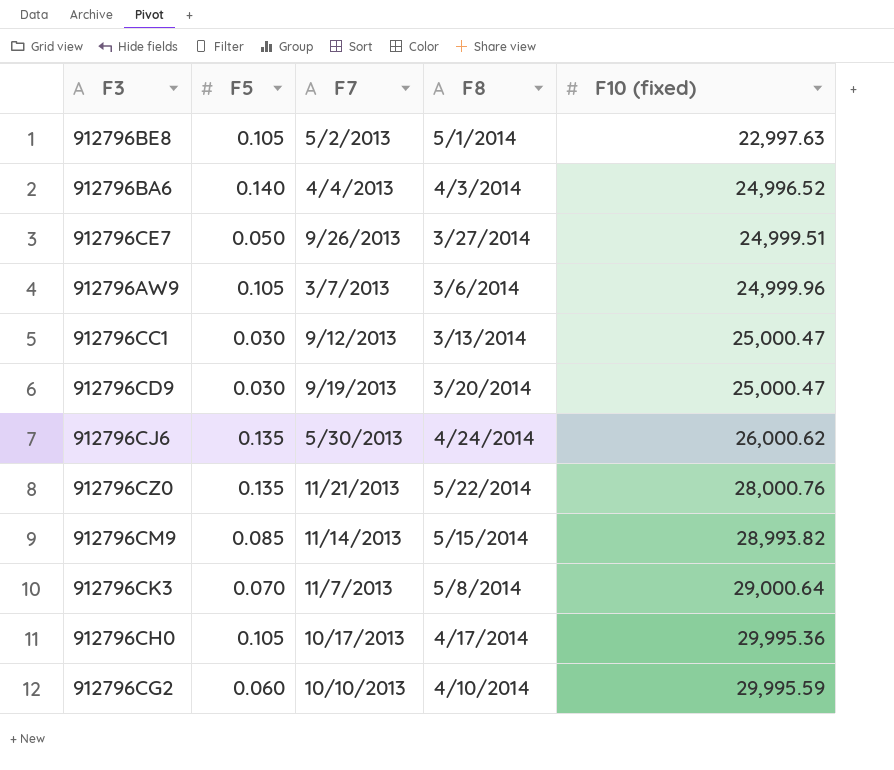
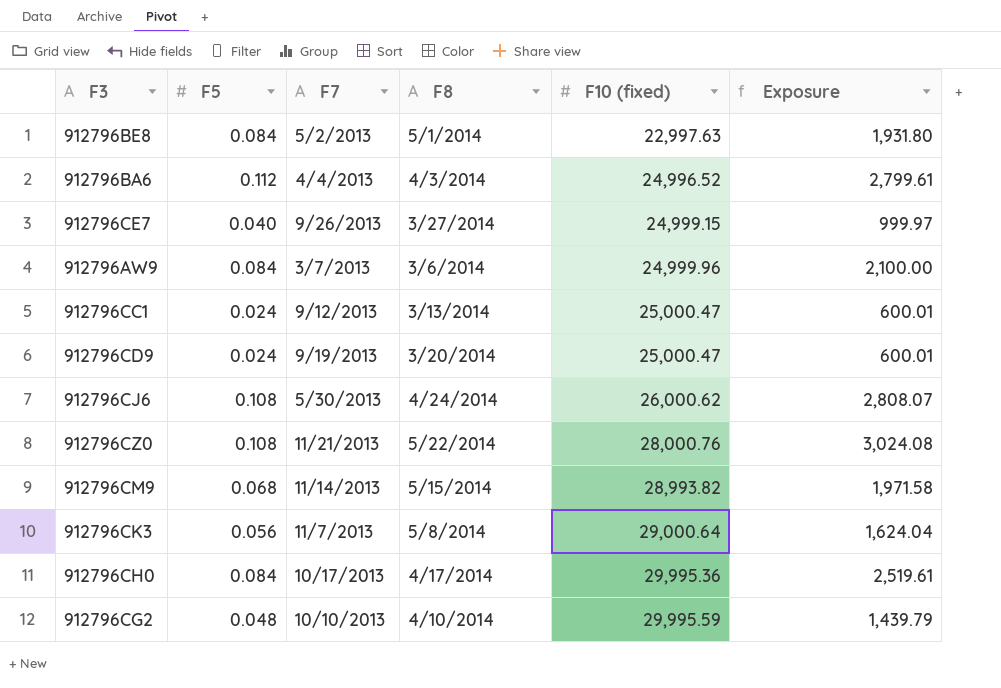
column Exposure | formula: none -> [F5] * [F10 (fixed)]
912796BE8 | F5: 0.105 -> 0.084
912796BA6 | F5: 0.140 -> 0.112
912796CE7 | F5: 0.050 -> 0.040
912796CE7 | F10 (fixed): 24,999.51 -> 24,999.15
912796AW9 | F5: 0.105 -> 0.084
912796CC1 | F5: 0.030 -> 0.024
912796CD9 | F5: 0.030 -> 0.024
912796CJ6 | F5: 0.135 -> 0.108
912796CZ0 | F5: 0.135 -> 0.108
912796CM9 | F5: 0.085 -> 0.068
912796CK3 | F5: 0.070 -> 0.056
912796CH0 | F5: 0.105 -> 0.084
912796CG2 | F5: 0.060 -> 0.048

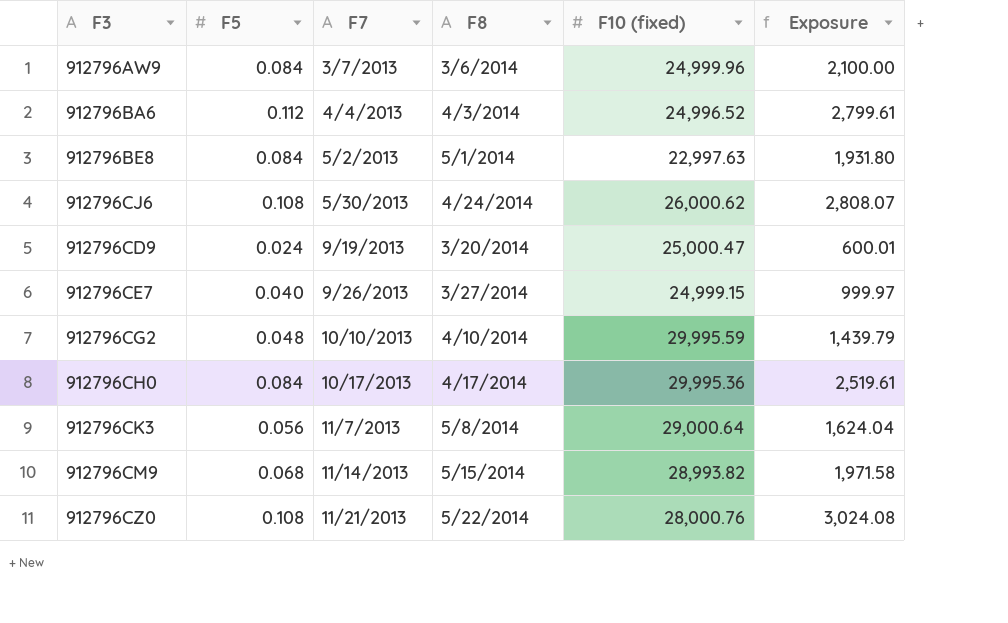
row order: F10 (fixed) ascending -> F7 ascending
row 912796CC1: 0.024 | 9/12/2013 | 3/13/2014 | 25,000.47 | 600.01 -> none

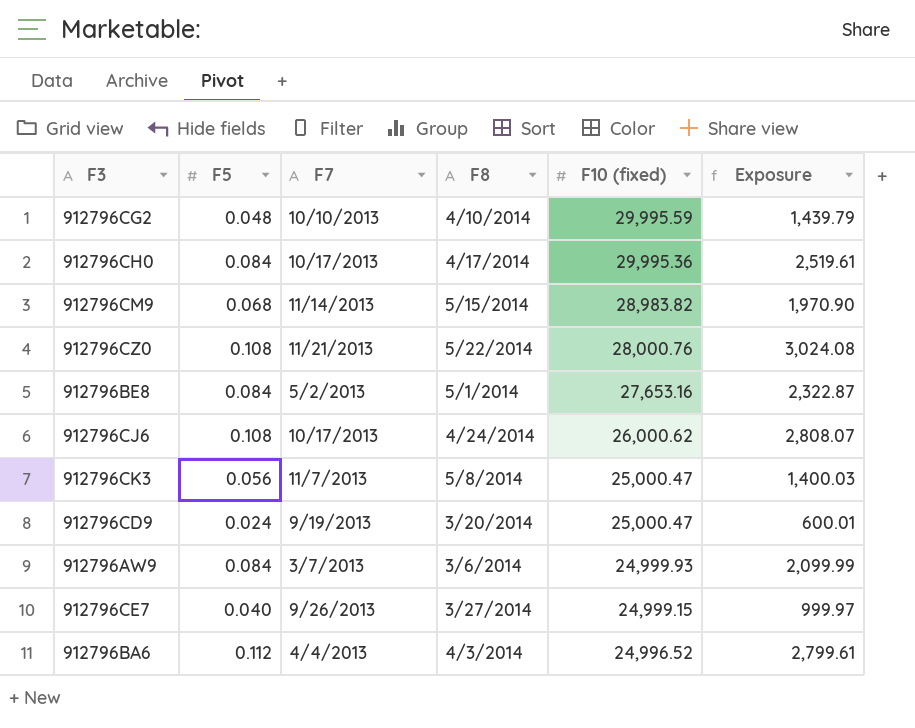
row order: F7 ascending -> F10 (fixed) descending
912796CM9 | F10 (fixed): 28,993.82 -> 28,983.82
912796CM9 | Exposure: 1,971.58 -> 1,970.90
912796BE8 | F10 (fixed): 22,997.63 -> 27,653.16
912796BE8 | Exposure: 1,931.80 -> 2,322.87
912796CJ6 | F7: 5/30/2013 -> 10/17/2013
912796CK3 | F10 (fixed): 29,000.64 -> 25,000.47
912796CK3 | Exposure: 1,624.04 -> 1,400.03
912796AW9 | F10 (fixed): 24,999.96 -> 24,999.93
912796AW9 | Exposure: 2,100.00 -> 2,099.99

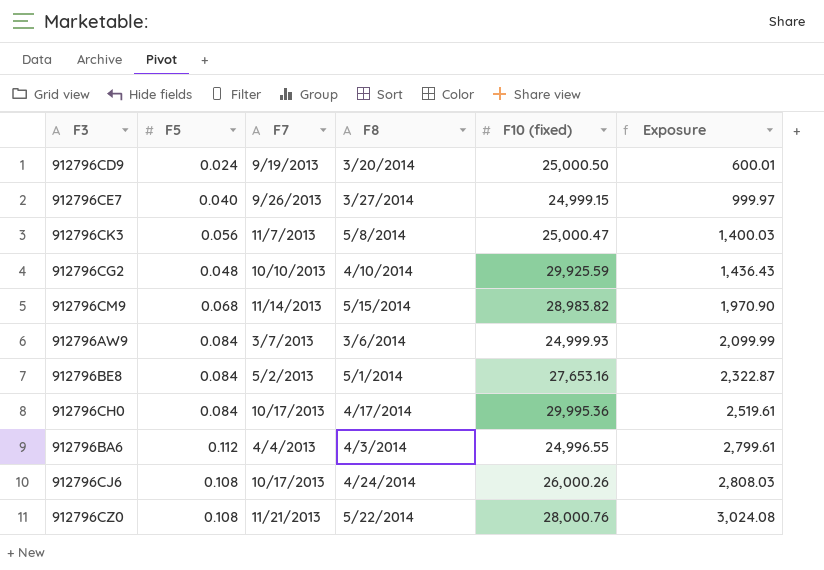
row order: F10 (fixed) descending -> Exposure ascending
912796CD9 | F10 (fixed): 25,000.47 -> 25,000.50
912796CG2 | F10 (fixed): 29,995.59 -> 29,925.59
912796CG2 | Exposure: 1,439.79 -> 1,436.43
912796BA6 | F10 (fixed): 24,996.52 -> 24,996.55
912796CJ6 | F10 (fixed): 26,000.62 -> 26,000.26
912796CJ6 | Exposure: 2,808.07 -> 2,808.03

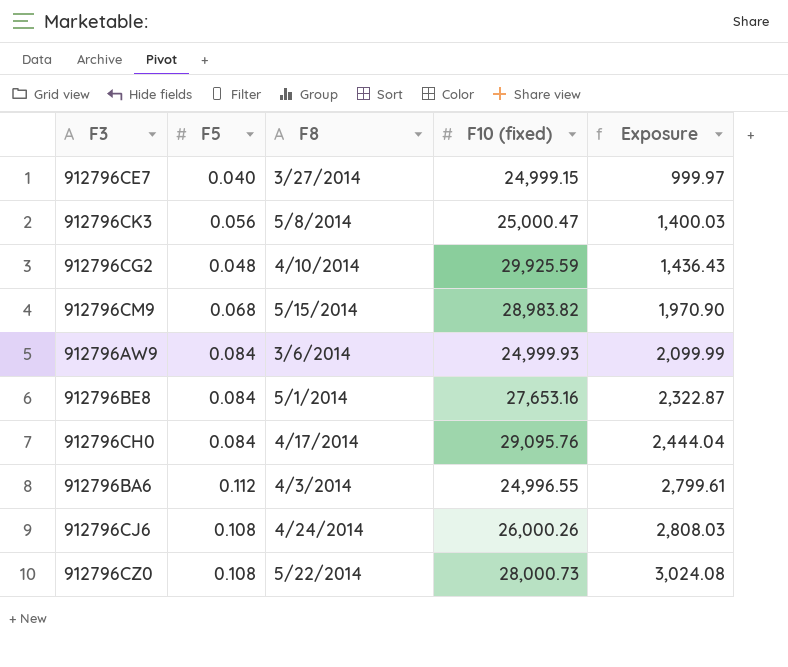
column F7 | position: 3 -> none
row 912796CD9: 0.024 | 9/19/2013 | 3/20/2014 | 25,000.50 | 600.01 -> none
912796CH0 | F10 (fixed): 29,995.36 -> 29,095.76
912796CH0 | Exposure: 2,519.61 -> 2,444.04
912796CZ0 | F10 (fixed): 28,000.76 -> 28,000.73

